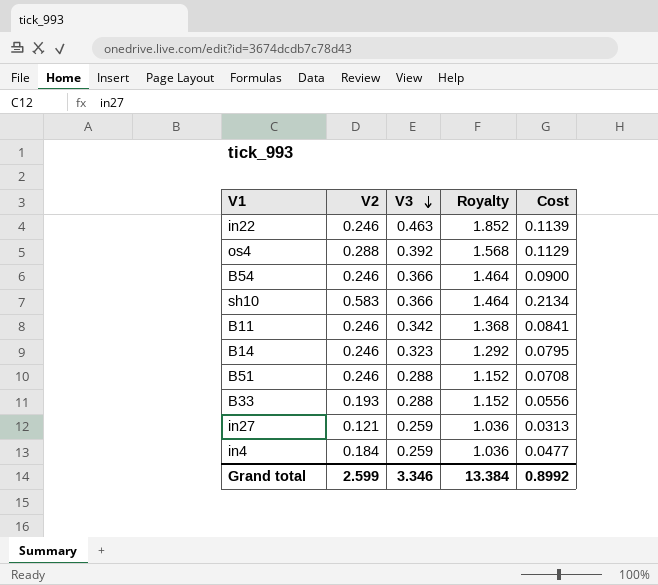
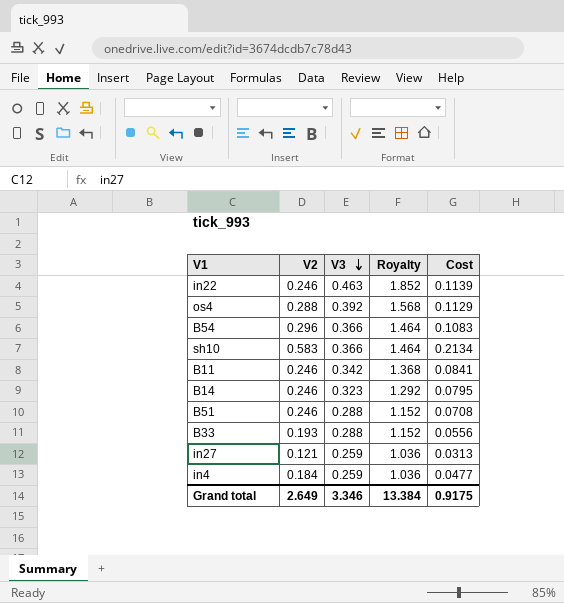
B54 | V2: 0.246 -> 0.296
B54 | Cost: 0.0900 -> 0.1083
Grand total | V2: 2.599 -> 2.649
Grand total | Cost: 0.8992 -> 0.9175

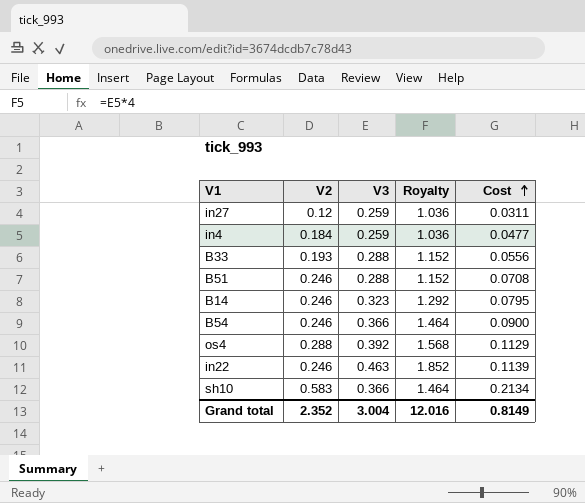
row order: V3 descending -> Cost ascending
row B11: 0.246 | 0.342 | 1.368 | 0.0841 -> none
in27 | V2: 0.121 -> 0.12
in27 | Cost: 0.0313 -> 0.0311
B54 | V2: 0.296 -> 0.246
B54 | Cost: 0.1083 -> 0.0900
Grand total | V2: 2.649 -> 2.352
Grand total | V3: 3.346 -> 3.004
Grand total | Royalty: 13.384 -> 12.016
Grand total | Cost: 0.9175 -> 0.8149

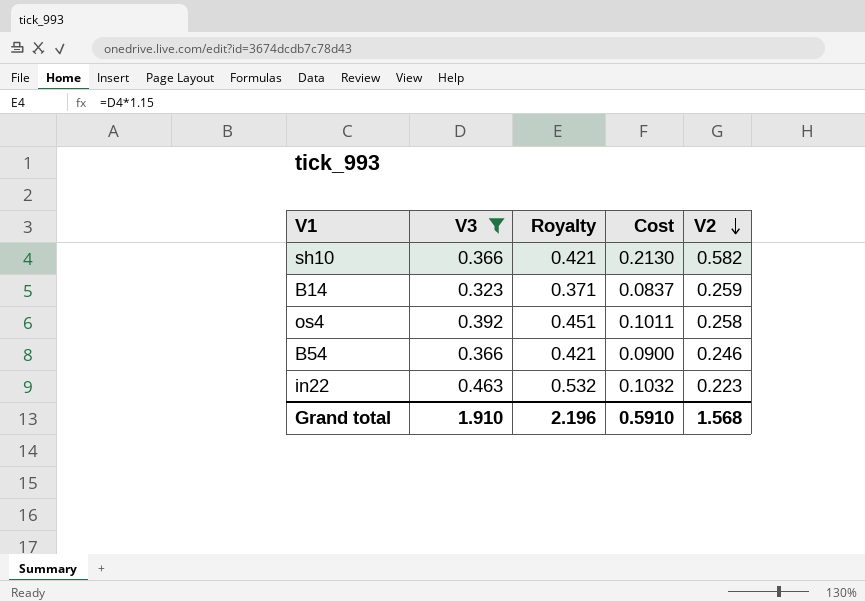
filter: none -> V3 >= 0.323
row order: Cost ascending -> V2 descending
column Royalty | formula: [V3] * 4 -> [V3] * 1.15
column V2 | position: 2 -> 5
sh10 | Cost: 0.2134 -> 0.2130
sh10 | V2: 0.583 -> 0.582
B14 | Cost: 0.0795 -> 0.0837
B14 | V2: 0.246 -> 0.259
os4 | Cost: 0.1129 -> 0.1011
os4 | V2: 0.288 -> 0.258
in22 | Cost: 0.1139 -> 0.1032
in22 | V2: 0.246 -> 0.223
Grand total | V3: 3.004 -> 1.910
Grand total | Royalty: 12.016 -> 2.196
Grand total | Cost: 0.8149 -> 0.5910
Grand total | V2: 2.352 -> 1.568

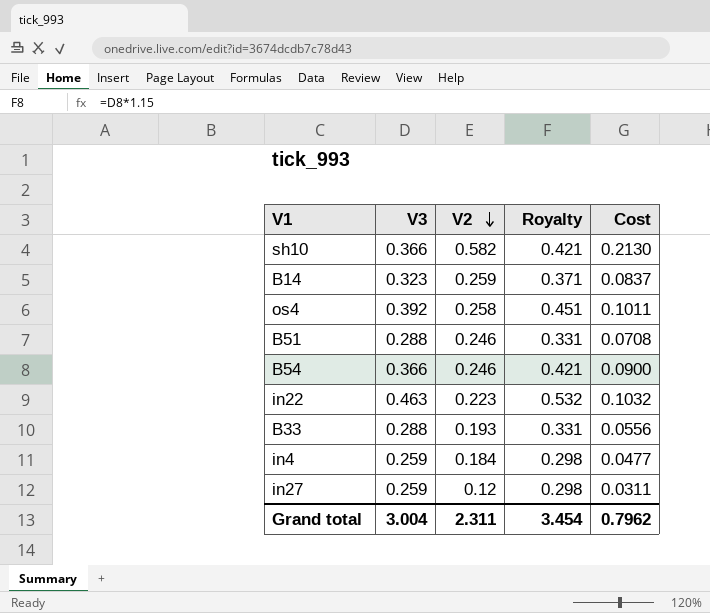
filter: V3 >= 0.323 -> none
column V2 | position: 5 -> 3
Grand total | V3: 1.910 -> 3.004
Grand total | V2: 1.568 -> 2.311
Grand total | Royalty: 2.196 -> 3.454
Grand total | Cost: 0.5910 -> 0.7962

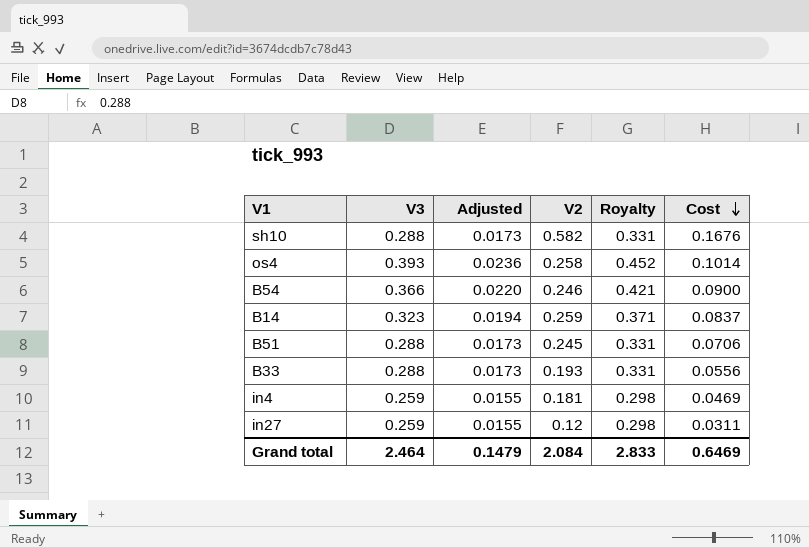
row order: V2 descending -> Cost descending
column Adjusted | formula: none -> [V3] * 0.06
row in22: 0.463 | 0.223 | 0.532 | 0.1032 -> none
sh10 | V3: 0.366 -> 0.288
sh10 | Royalty: 0.421 -> 0.331
sh10 | Cost: 0.2130 -> 0.1676
os4 | V3: 0.392 -> 0.393
os4 | Royalty: 0.451 -> 0.452
os4 | Cost: 0.1011 -> 0.1014
B51 | V2: 0.246 -> 0.245
B51 | Cost: 0.0708 -> 0.0706
in4 | V2: 0.184 -> 0.181
in4 | Cost: 0.0477 -> 0.0469
Grand total | V3: 3.004 -> 2.464
Grand total | V2: 2.311 -> 2.084
Grand total | Royalty: 3.454 -> 2.833
Grand total | Cost: 0.7962 -> 0.6469

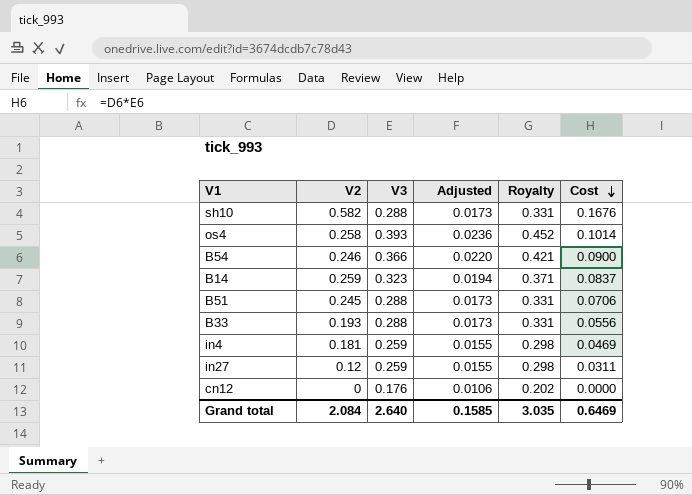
column V2 | position: 4 -> 2
row cn12: none -> 0 | 0.176 | 0.0106 | 0.202 | 0.0000
Grand total | V3: 2.464 -> 2.640
Grand total | Adjusted: 0.1479 -> 0.1585
Grand total | Royalty: 2.833 -> 3.035

